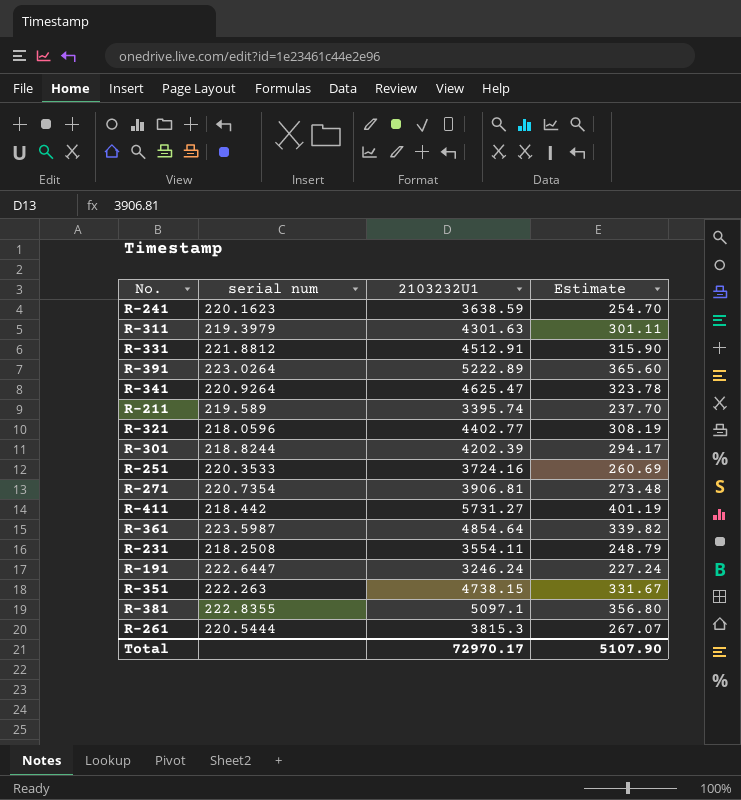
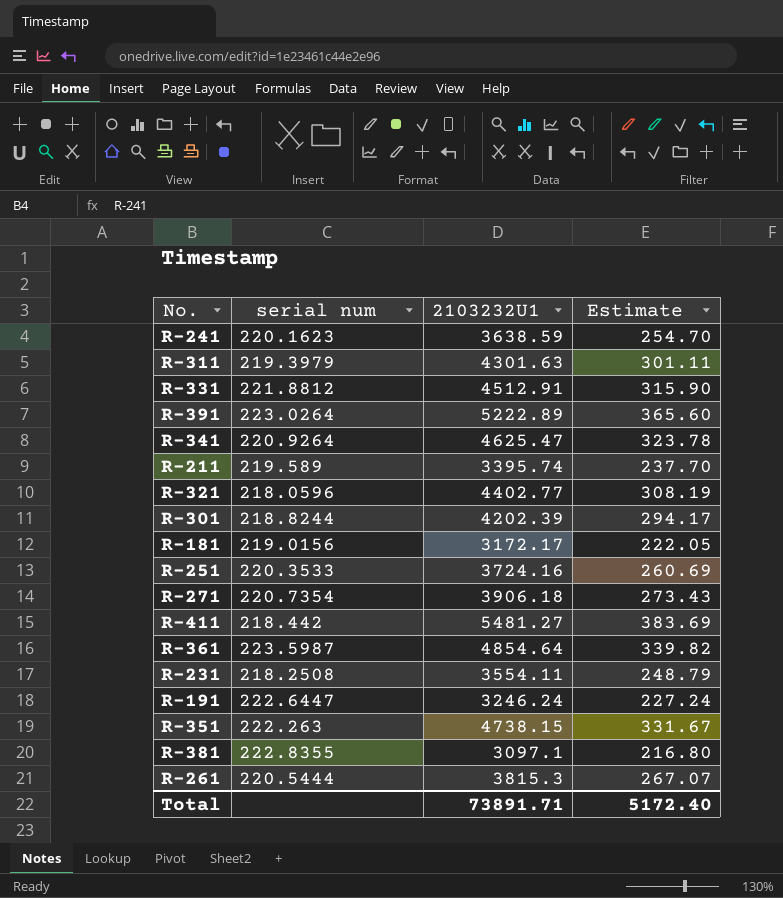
row R-181: none -> 219.0156 | 3172.17 | 222.05
R-271 | 2103232U1: 3906.81 -> 3906.18
R-271 | Estimate: 273.48 -> 273.43
R-411 | 2103232U1: 5731.27 -> 5481.27
R-411 | Estimate: 401.19 -> 383.69
R-381 | 2103232U1: 5097.1 -> 3097.1
R-381 | Estimate: 356.80 -> 216.80
Total | 2103232U1: 72970.17 -> 73891.71
Total | Estimate: 5107.90 -> 5172.40

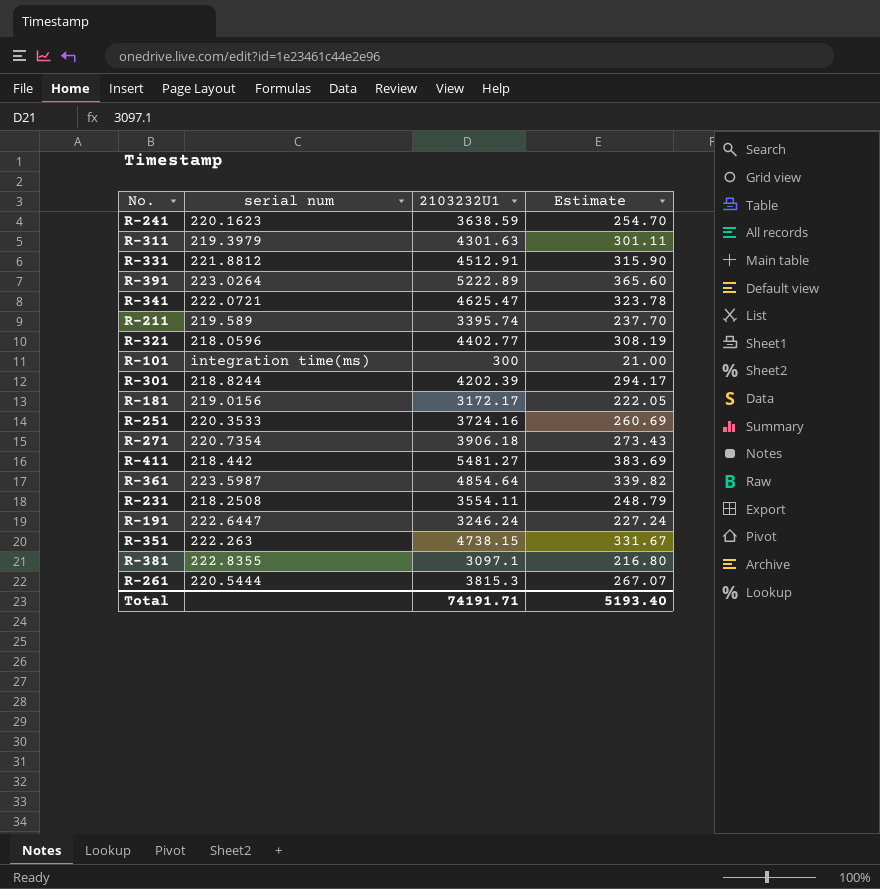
R-341 | serial num: 220.9264 -> 222.0721
row R-101: none -> integration time(ms) | 300 | 21.00
Total | 2103232U1: 73891.71 -> 74191.71
Total | Estimate: 5172.40 -> 5193.40

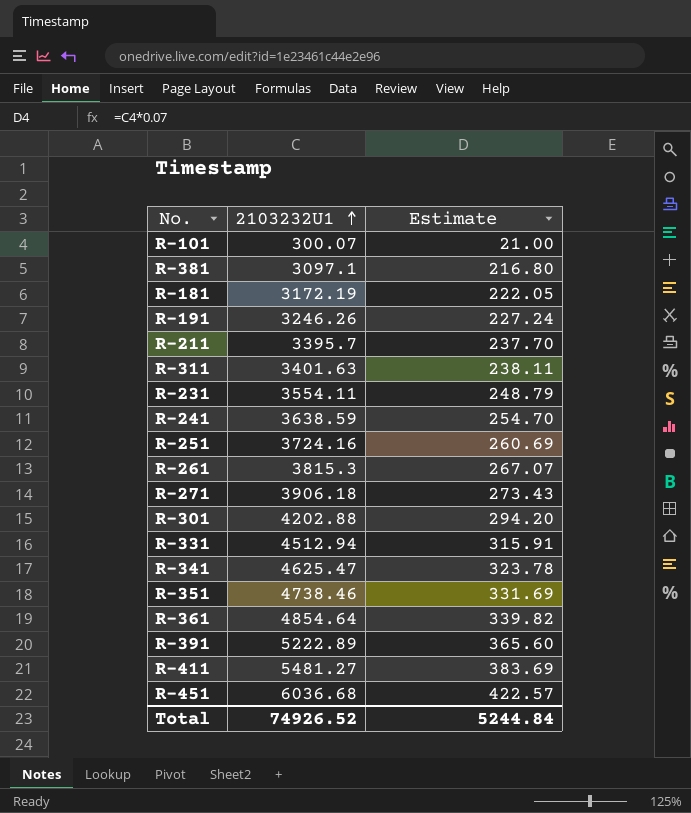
row order: none -> 2103232U1 ascending
column serial num | position: 2 -> none
row R-321: 218.0596 | 4402.77 | 308.19 -> none
R-101 | 2103232U1: 300 -> 300.07
R-181 | 2103232U1: 3172.17 -> 3172.19
R-191 | 2103232U1: 3246.24 -> 3246.26
R-211 | 2103232U1: 3395.74 -> 3395.7
R-311 | 2103232U1: 4301.63 -> 3401.63
R-311 | Estimate: 301.11 -> 238.11
R-301 | 2103232U1: 4202.39 -> 4202.88
R-301 | Estimate: 294.17 -> 294.20
R-331 | 2103232U1: 4512.91 -> 4512.94
R-331 | Estimate: 315.90 -> 315.91
R-351 | 2103232U1: 4738.15 -> 4738.46
R-351 | Estimate: 331.67 -> 331.69
row R-451: none -> 6036.68 | 422.57
Total | 2103232U1: 74191.71 -> 74926.52
Total | Estimate: 5193.40 -> 5244.84

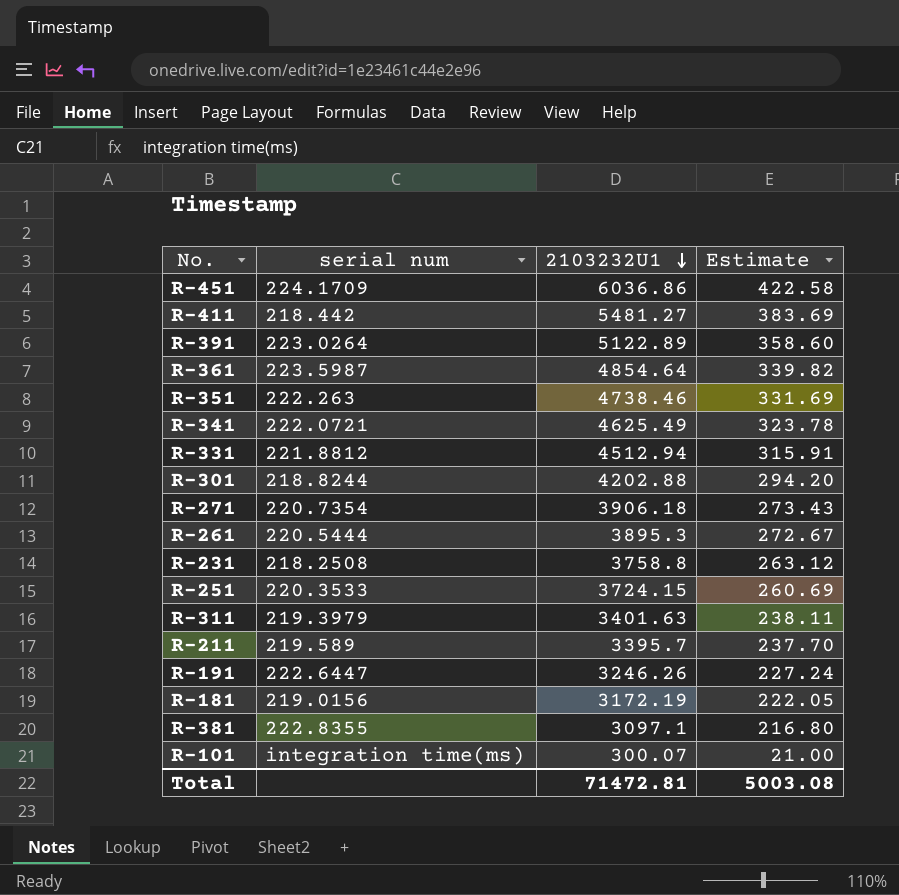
row order: 2103232U1 ascending -> 2103232U1 descending
column serial num | position: none -> 2
row R-241: 3638.59 | 254.70 -> none
R-451 | 2103232U1: 6036.68 -> 6036.86
R-451 | Estimate: 422.57 -> 422.58
R-391 | 2103232U1: 5222.89 -> 5122.89
R-391 | Estimate: 365.60 -> 358.60
R-341 | 2103232U1: 4625.47 -> 4625.49
R-261 | 2103232U1: 3815.3 -> 3895.3
R-261 | Estimate: 267.07 -> 272.67
R-231 | 2103232U1: 3554.11 -> 3758.8
R-231 | Estimate: 248.79 -> 263.12
R-251 | 2103232U1: 3724.16 -> 3724.15
Total | 2103232U1: 74926.52 -> 71472.81
Total | Estimate: 5244.84 -> 5003.08

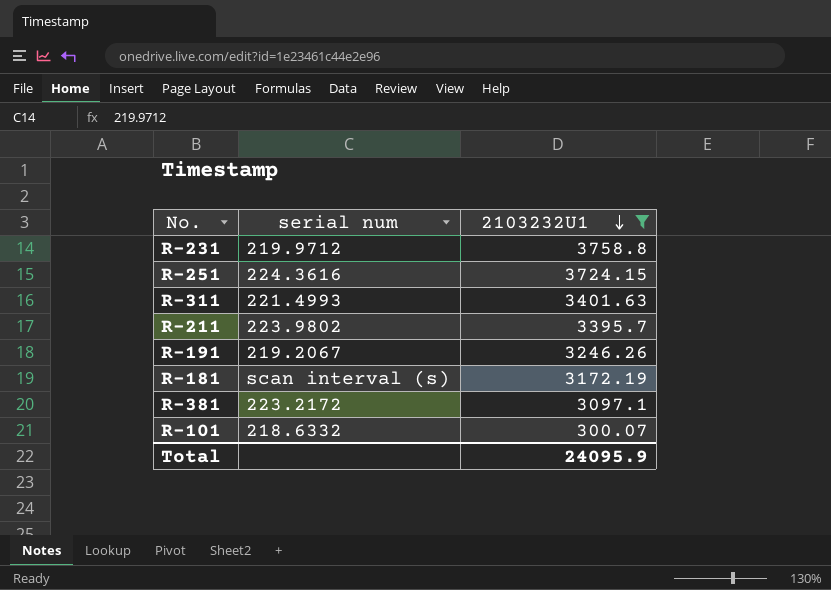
filter: none -> 2103232U1 <= 3758.8
column Estimate | formula: [2103232U1] * 0.07 -> none
R-231 | serial num: 218.2508 -> 219.9712
R-251 | serial num: 220.3533 -> 224.3616
R-311 | serial num: 219.3979 -> 221.4993
R-211 | serial num: 219.589 -> 223.9802
R-191 | serial num: 222.6447 -> 219.2067
R-181 | serial num: 219.0156 -> scan interval (s)
R-381 | serial num: 222.8355 -> 223.2172
R-101 | serial num: integration time(ms) -> 218.6332
Total | 2103232U1: 71472.81 -> 24095.9

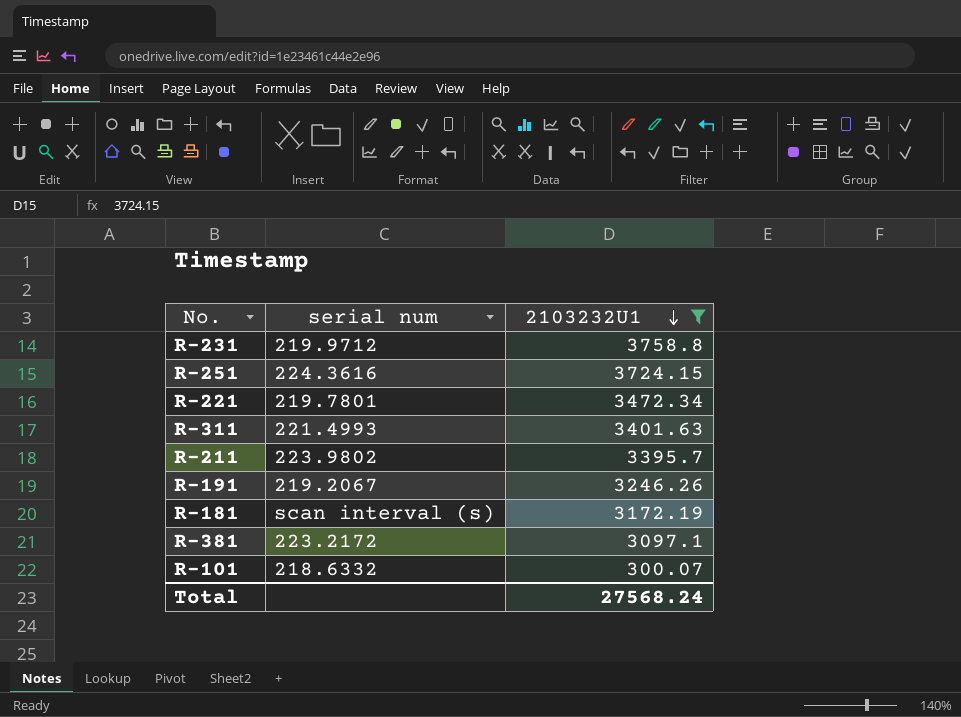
row R-221: none -> 219.7801 | 3472.34
Total | 2103232U1: 24095.9 -> 27568.24

